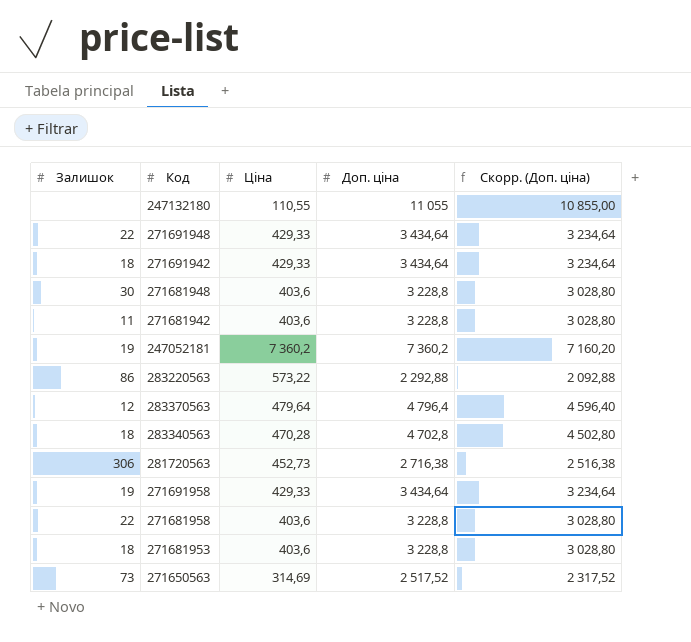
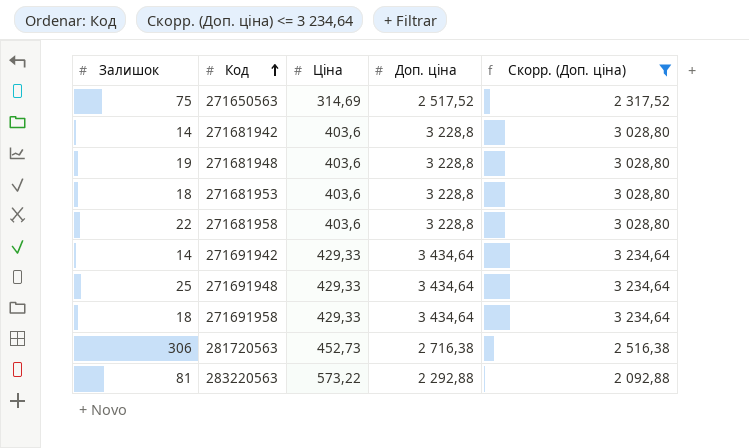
filter: none -> Скорр. (Доп. ціна) <= 3 234,64
row order: none -> Код ascending
271650563 | Залишок: 73 -> 75
271681942 | Залишок: 11 -> 14
271681948 | Залишок: 30 -> 19
271691942 | Залишок: 18 -> 14
271691948 | Залишок: 22 -> 25
271691958 | Залишок: 19 -> 18
283220563 | Залишок: 86 -> 81

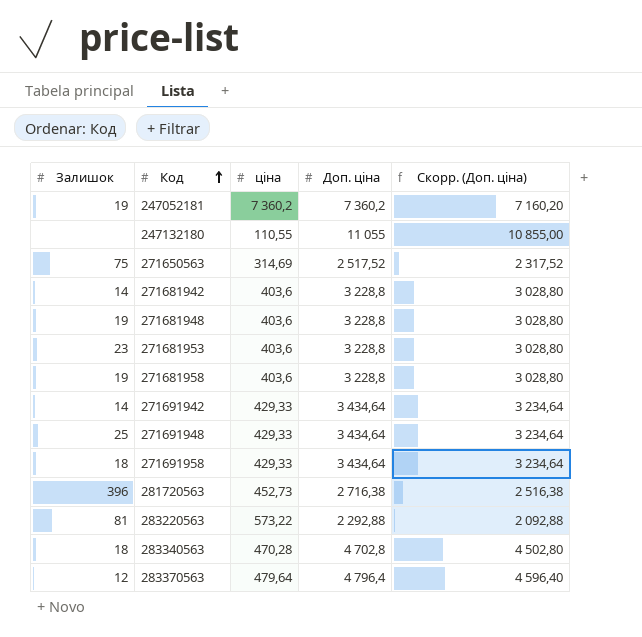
filter: Скорр. (Доп. ціна) <= 3 234,64 -> none
column name: Ціна -> ціна
271681953 | Залишок: 18 -> 23
271681958 | Залишок: 22 -> 19
281720563 | Залишок: 306 -> 396

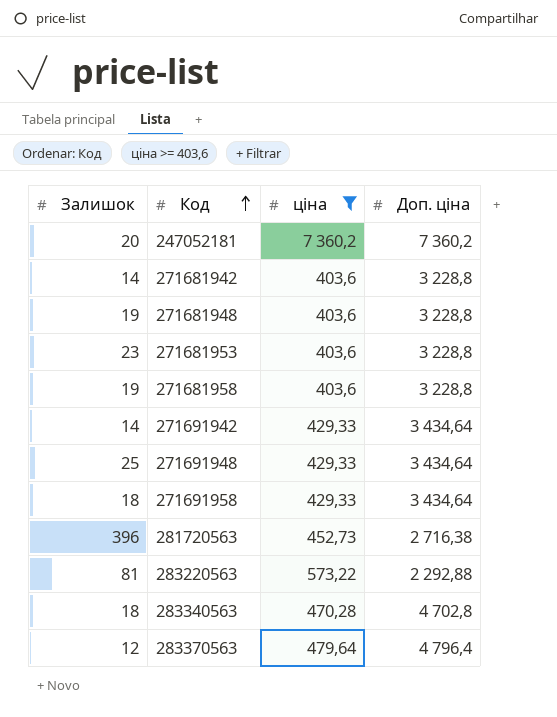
filter: none -> ціна >= 403,6
column Скорр. (Доп. ціна) | formula: [Доп. ціна] - 200 -> none
247052181 | Залишок: 19 -> 20

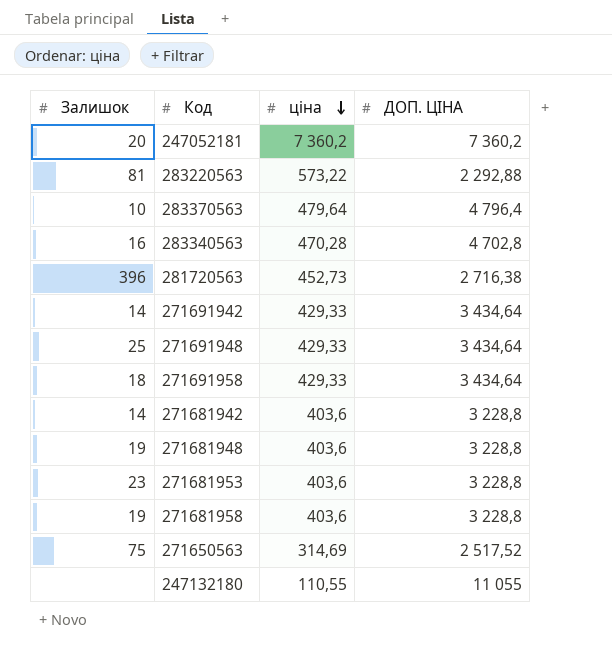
filter: ціна >= 403,6 -> none
row order: Код ascending -> ціна descending
column name: Доп. ціна -> ДОП. ЦІНА
283370563 | Залишок: 12 -> 10
283340563 | Залишок: 18 -> 16

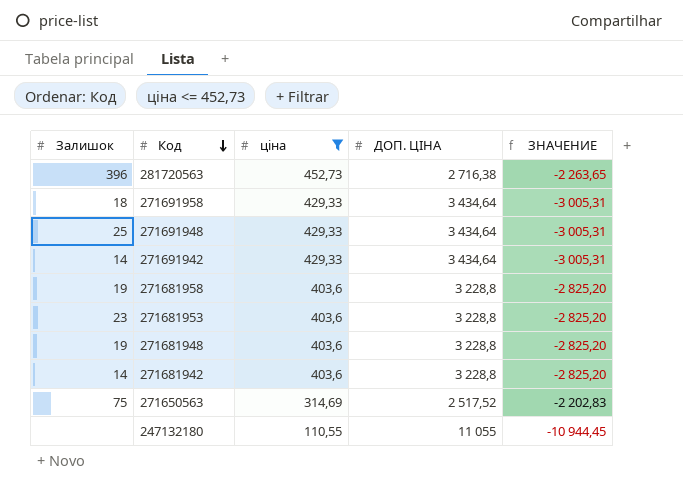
filter: none -> ціна <= 452,73
row order: ціна descending -> Код descending
column ЗНАЧЕНИЕ | formula: none -> [ціна] - [ДОП. ЦІНА]

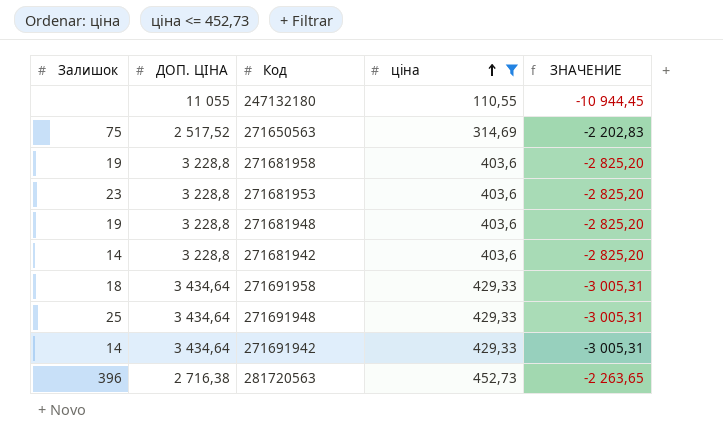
row order: Код descending -> ціна ascending
column ДОП. ЦІНА | position: 4 -> 2

